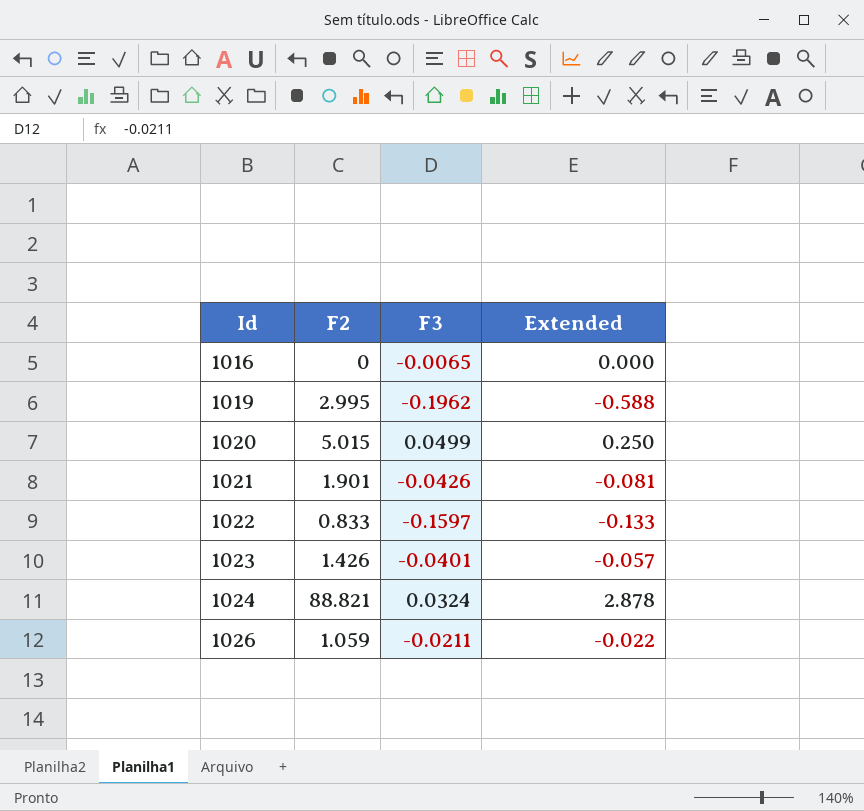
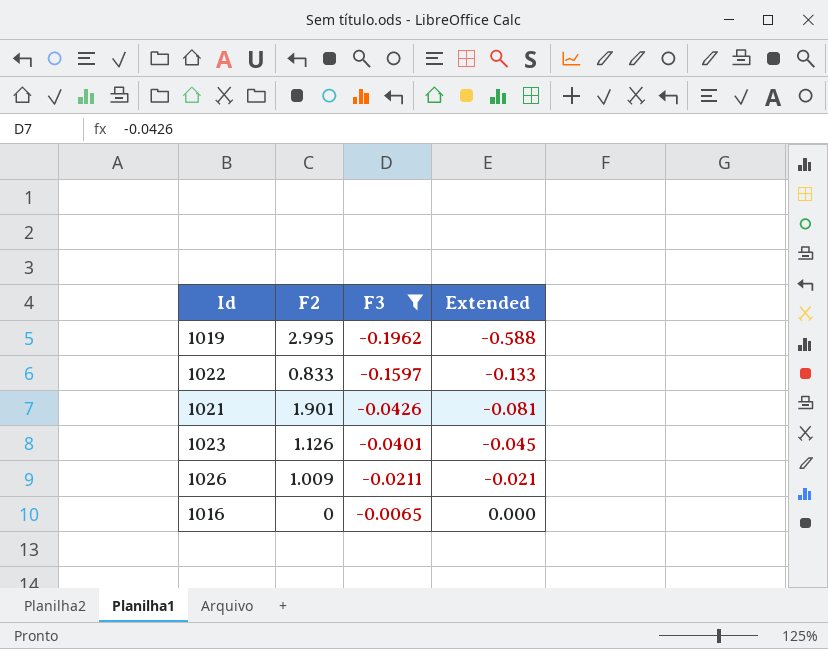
filter: none -> F3 <= -0.0065
row order: Id ascending -> F3 ascending
1023 | F2: 1.426 -> 1.126
1023 | Extended: -0.057 -> -0.045
1026 | F2: 1.059 -> 1.009
1026 | Extended: -0.022 -> -0.021

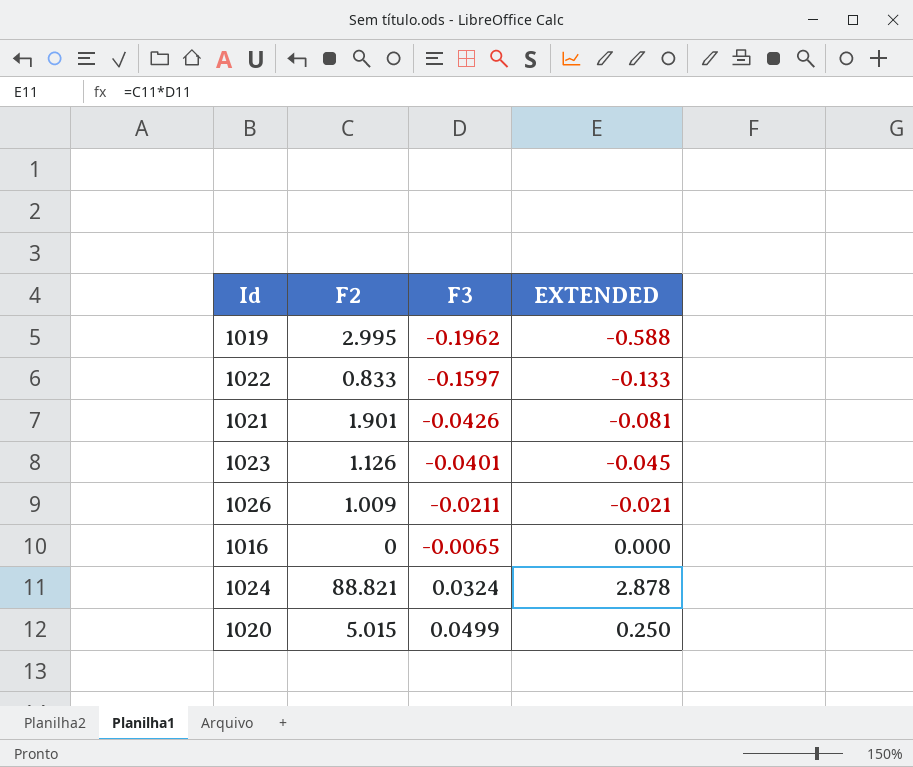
filter: F3 <= -0.0065 -> none
column name: Extended -> EXTENDED

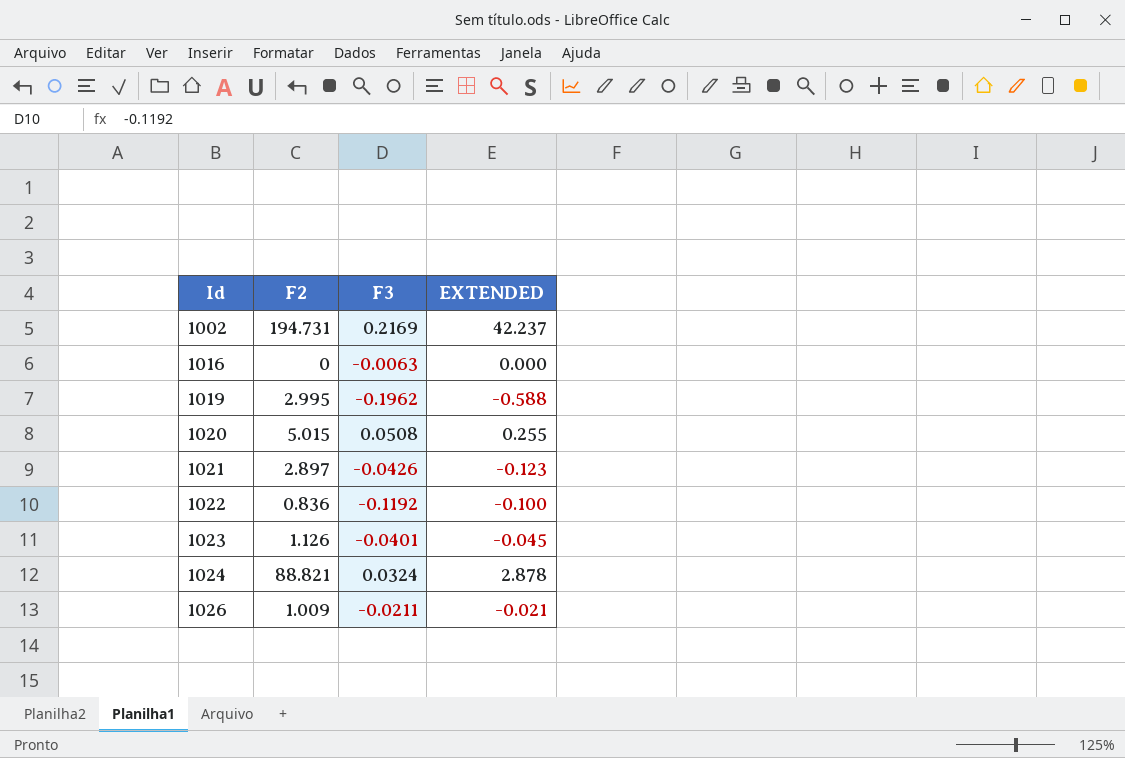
row order: F3 ascending -> Id ascending
row 1002: none -> 194.731 | 0.2169 | 42.237
1016 | F3: -0.0065 -> -0.0063
1020 | F3: 0.0499 -> 0.0508
1020 | EXTENDED: 0.250 -> 0.255
1021 | F2: 1.901 -> 2.897
1021 | EXTENDED: -0.081 -> -0.123
1022 | F2: 0.833 -> 0.836
1022 | F3: -0.1597 -> -0.1192
1022 | EXTENDED: -0.133 -> -0.100

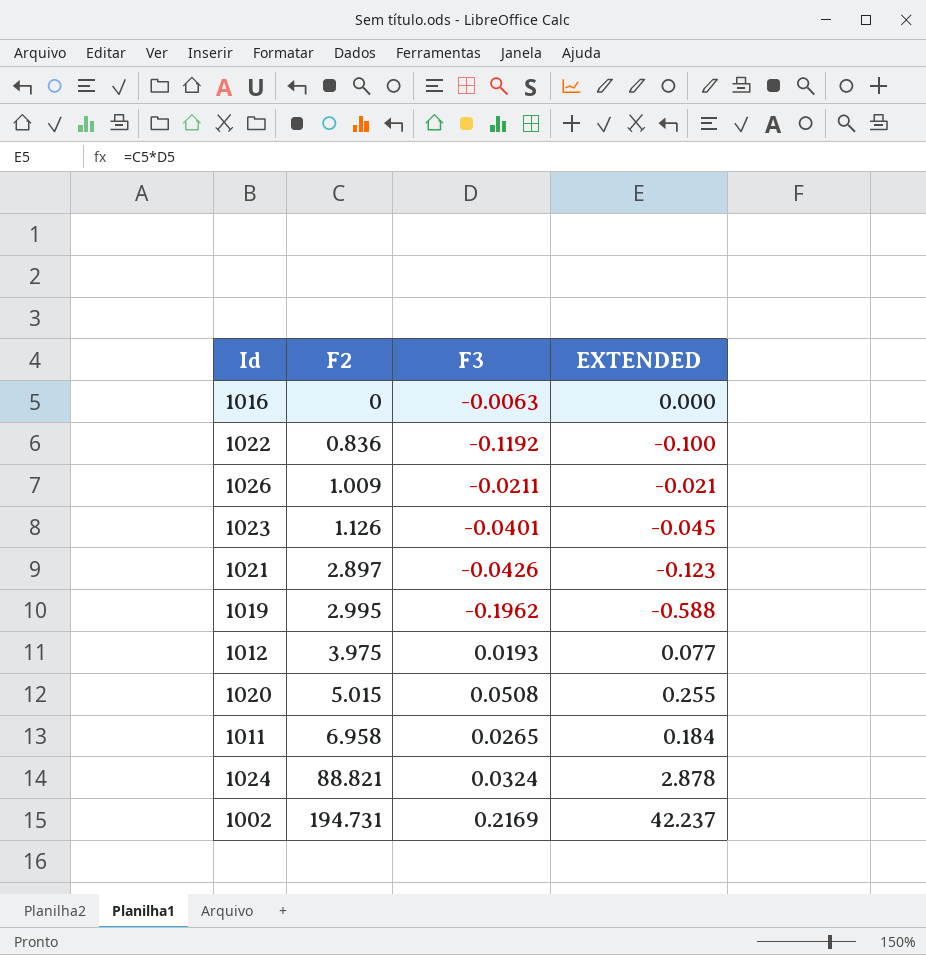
row order: Id ascending -> F2 ascending
row 1012: none -> 3.975 | 0.0193 | 0.077
row 1011: none -> 6.958 | 0.0265 | 0.184

